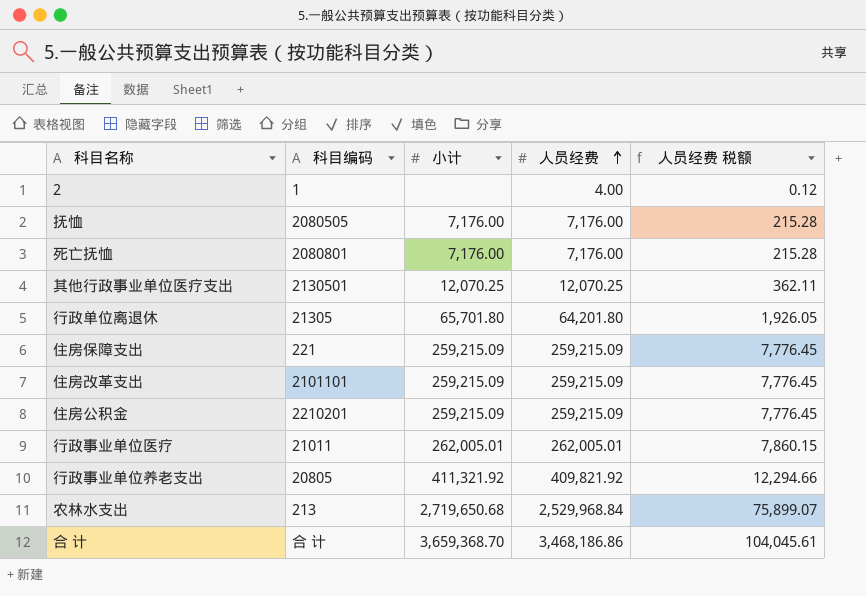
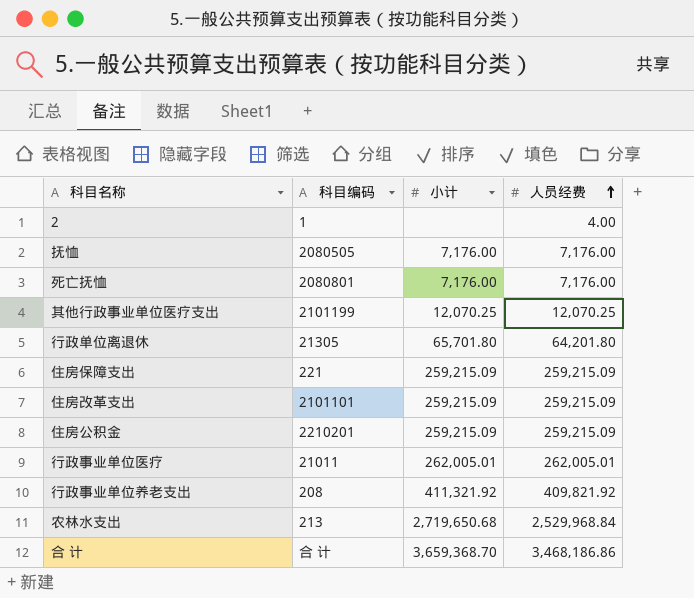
column 人员经费 税额 | formula: [人员经费] * 0.03 -> none
其他行政事业单位医疗支出 | 科目编码: 2130501 -> 2101199
行政事业单位养老支出 | 科目编码: 20805 -> 208

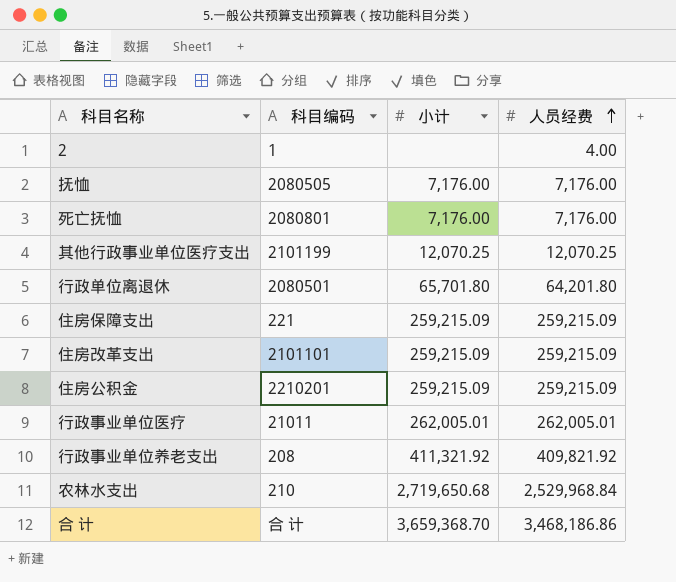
行政单位离退休 | 科目编码: 21305 -> 2080501
农林水支出 | 科目编码: 213 -> 210

